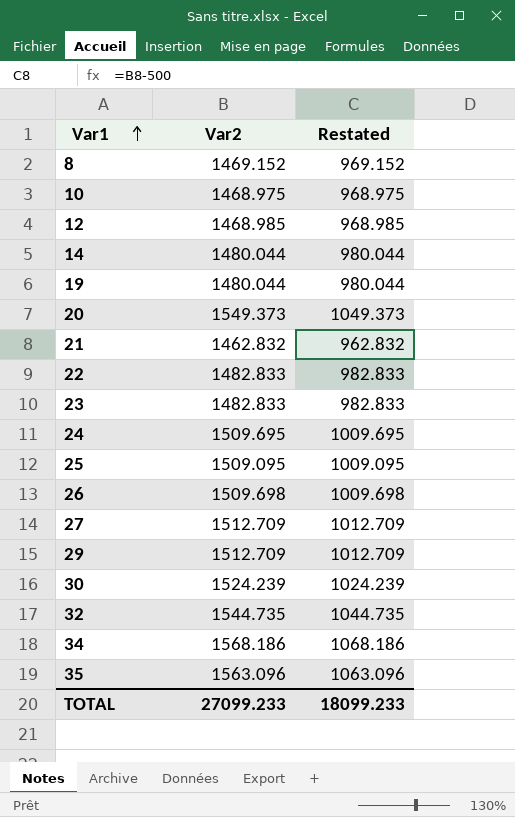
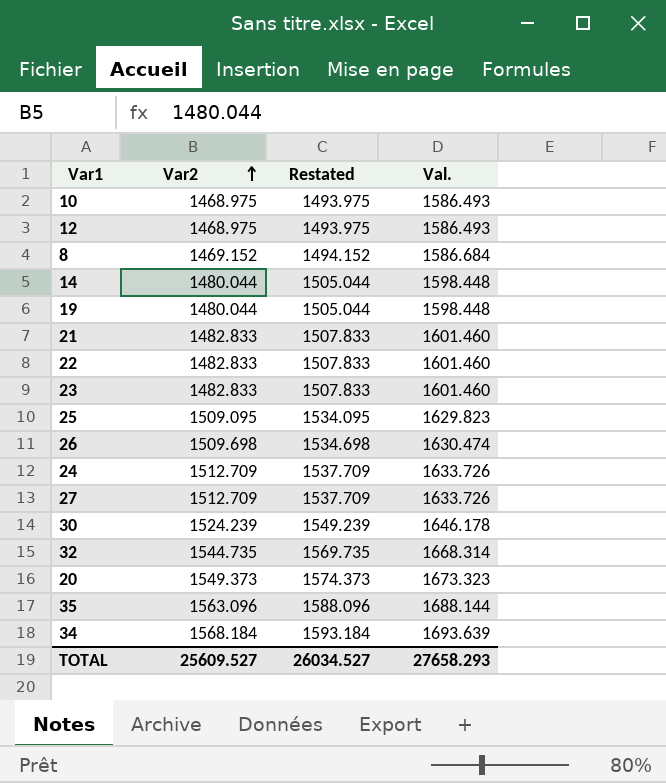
row order: Var1 ascending -> Var2 ascending
column Restated | formula: [Var2] - 500 -> [Var2] + 25
column Val. | formula: none -> [Var2] * 1.08
row 29: 1512.709 | 1012.709 -> none
12 | Var2: 1468.985 -> 1468.975
21 | Var2: 1462.832 -> 1482.833
24 | Var2: 1509.695 -> 1512.709
34 | Var2: 1568.186 -> 1568.184
TOTAL | Var2: 27099.233 -> 25609.527
TOTAL | Restated: 18099.233 -> 26034.527

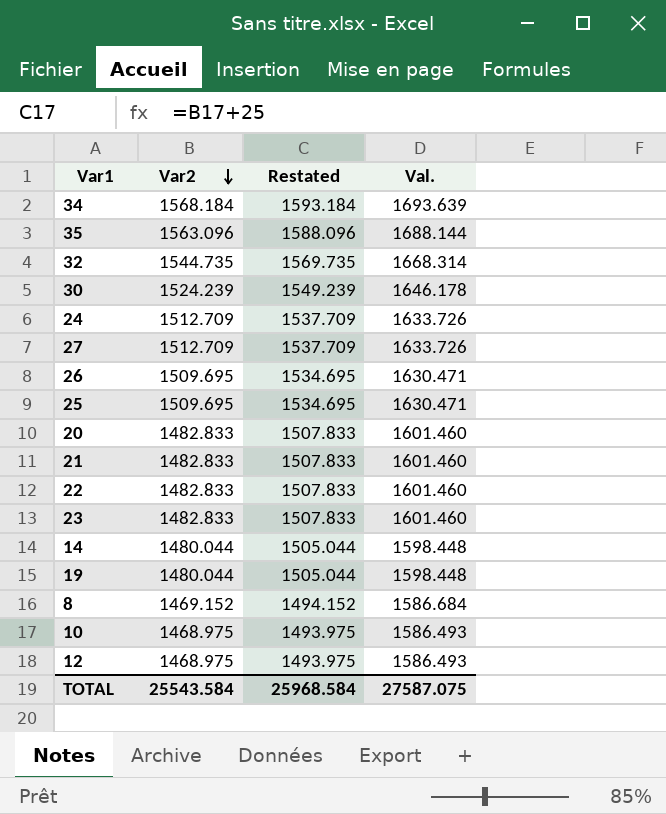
row order: Var2 ascending -> Var2 descending
26 | Var2: 1509.698 -> 1509.695
26 | Restated: 1534.698 -> 1534.695
26 | Val.: 1630.474 -> 1630.471
25 | Var2: 1509.095 -> 1509.695
25 | Restated: 1534.095 -> 1534.695
25 | Val.: 1629.823 -> 1630.471
20 | Var2: 1549.373 -> 1482.833
20 | Restated: 1574.373 -> 1507.833
20 | Val.: 1673.323 -> 1601.460
TOTAL | Var2: 25609.527 -> 25543.584
TOTAL | Restated: 26034.527 -> 25968.584
TOTAL | Val.: 27658.293 -> 27587.075

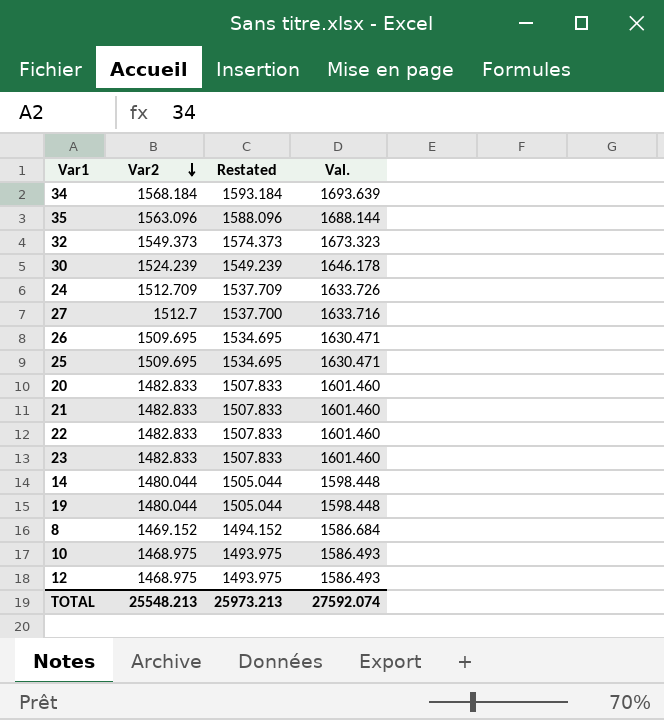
32 | Var2: 1544.735 -> 1549.373
32 | Restated: 1569.735 -> 1574.373
32 | Val.: 1668.314 -> 1673.323
27 | Var2: 1512.709 -> 1512.7
27 | Restated: 1537.709 -> 1537.700
27 | Val.: 1633.726 -> 1633.716
TOTAL | Var2: 25543.584 -> 25548.213
TOTAL | Restated: 25968.584 -> 25973.213
TOTAL | Val.: 27587.075 -> 27592.074

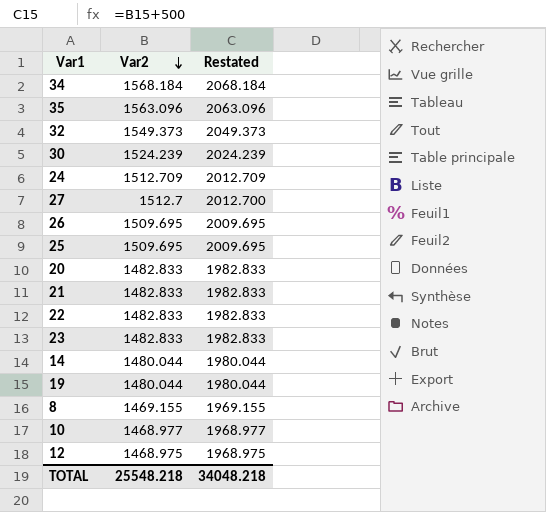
column Val. | formula: [Var2] * 1.08 -> none
column Restated | formula: [Var2] + 25 -> [Var2] + 500
8 | Var2: 1469.152 -> 1469.155
10 | Var2: 1468.975 -> 1468.977
TOTAL | Var2: 25548.213 -> 25548.218
TOTAL | Restated: 25973.213 -> 34048.218

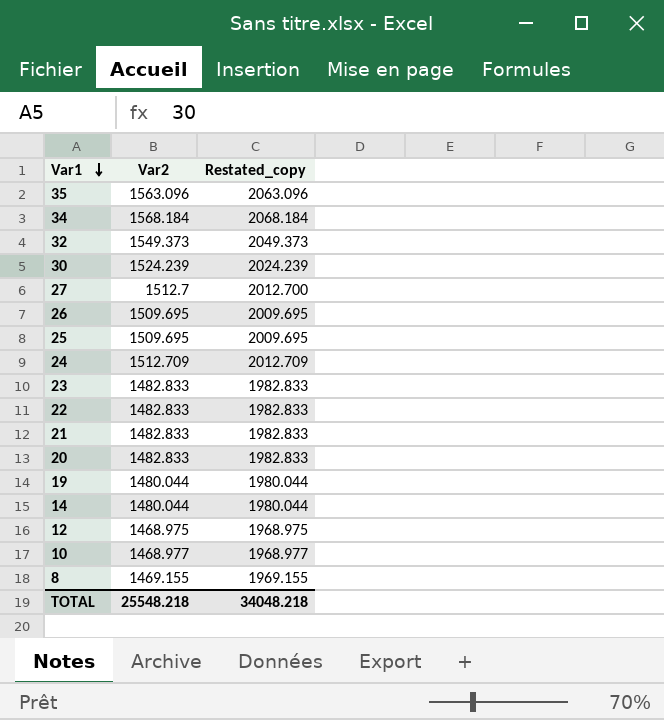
row order: Var2 descending -> Var1 descending
column name: Restated -> Restated_copy

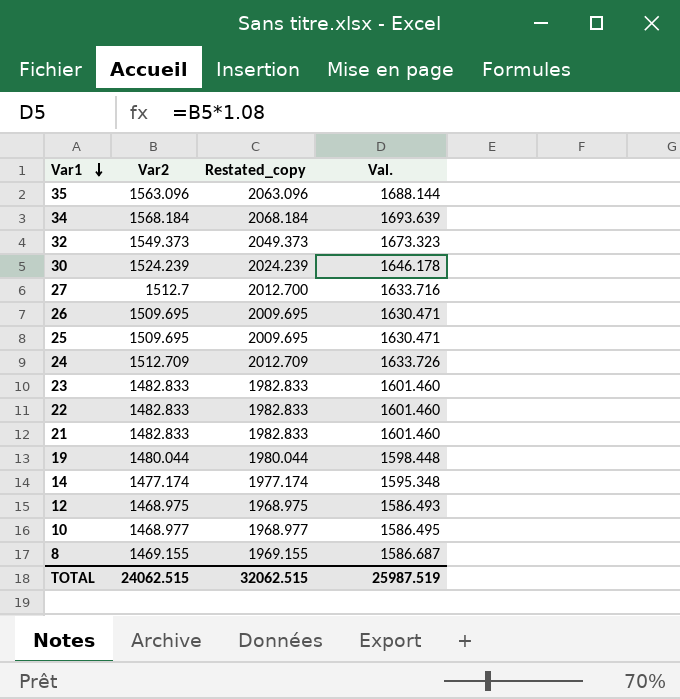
column Val. | formula: none -> [Var2] * 1.08
row 20: 1482.833 | 1982.833 -> none
14 | Var2: 1480.044 -> 1477.174
14 | Restated_copy: 1980.044 -> 1977.174
TOTAL | Var2: 25548.218 -> 24062.515
TOTAL | Restated_copy: 34048.218 -> 32062.515

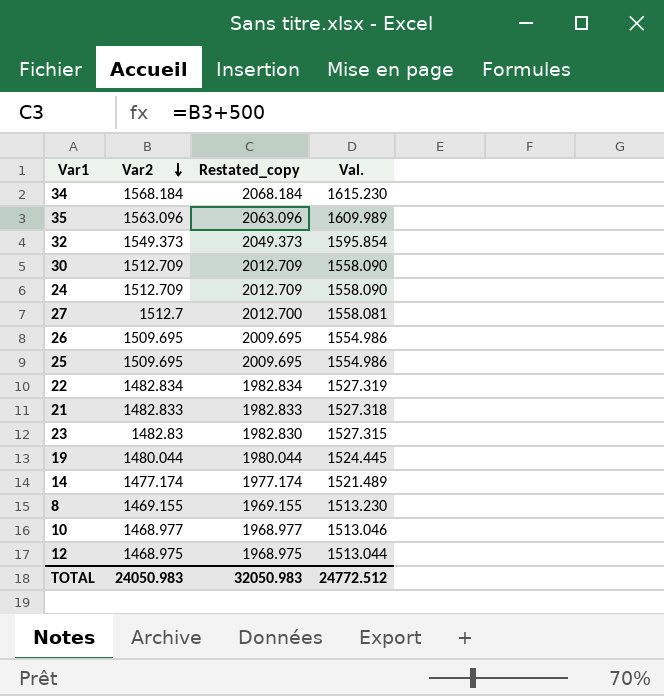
row order: Var1 descending -> Var2 descending
column Val. | formula: [Var2] * 1.08 -> [Var2] * 1.03
30 | Var2: 1524.239 -> 1512.709
30 | Restated_copy: 2024.239 -> 2012.709
22 | Var2: 1482.833 -> 1482.834
22 | Restated_copy: 1982.833 -> 1982.834
23 | Var2: 1482.833 -> 1482.83
23 | Restated_copy: 1982.833 -> 1982.830
TOTAL | Var2: 24062.515 -> 24050.983
TOTAL | Restated_copy: 32062.515 -> 32050.983
TOTAL | Val.: 25987.519 -> 24772.512

